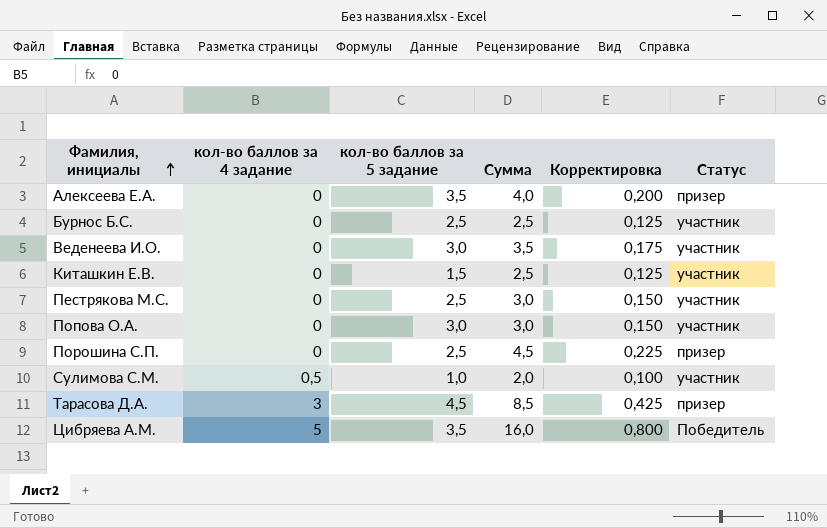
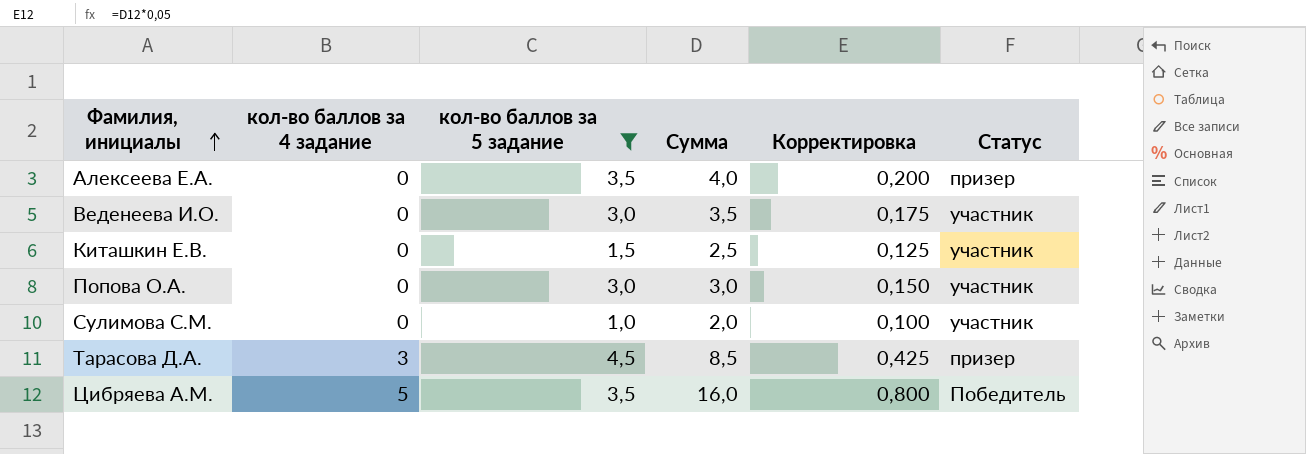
filter: none -> кол-во баллов за 5 задание != 2,5
Сулимова С.М. | кол-во баллов за 4 задание: 0,5 -> 0

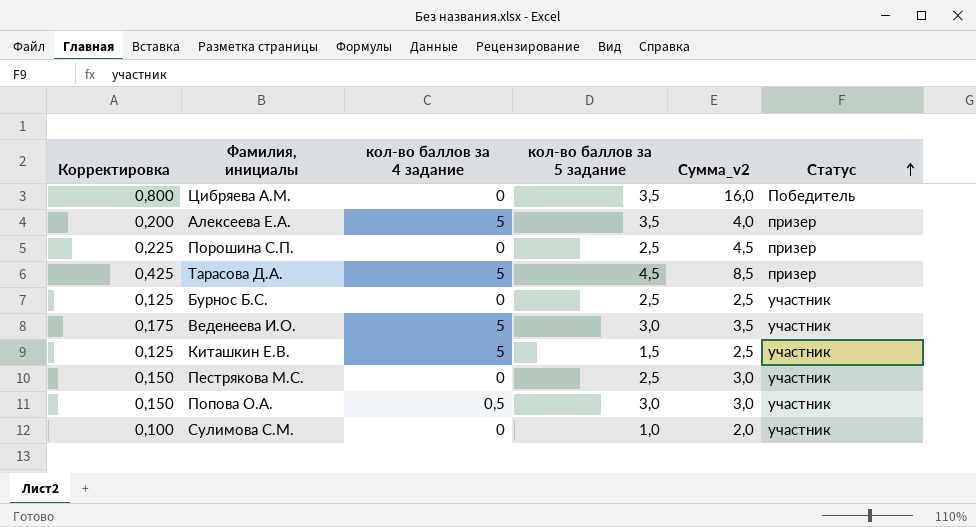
filter: кол-во баллов за 5 задание != 2,5 -> none
row order: Фамилия, инициалы ascending -> Статус ascending
column Корректировка | position: 5 -> 1
column name: Сумма -> Сумма_v2
Цибряева А.М. | кол-во баллов за 4 задание: 5 -> 0
Алексеева Е.А. | кол-во баллов за 4 задание: 0 -> 5
Тарасова Д.А. | кол-во баллов за 4 задание: 3 -> 5
Веденеева И.О. | кол-во баллов за 4 задание: 0 -> 5
Киташкин Е.В. | кол-во баллов за 4 задание: 0 -> 5
Попова О.А. | кол-во баллов за 4 задание: 0 -> 0,5

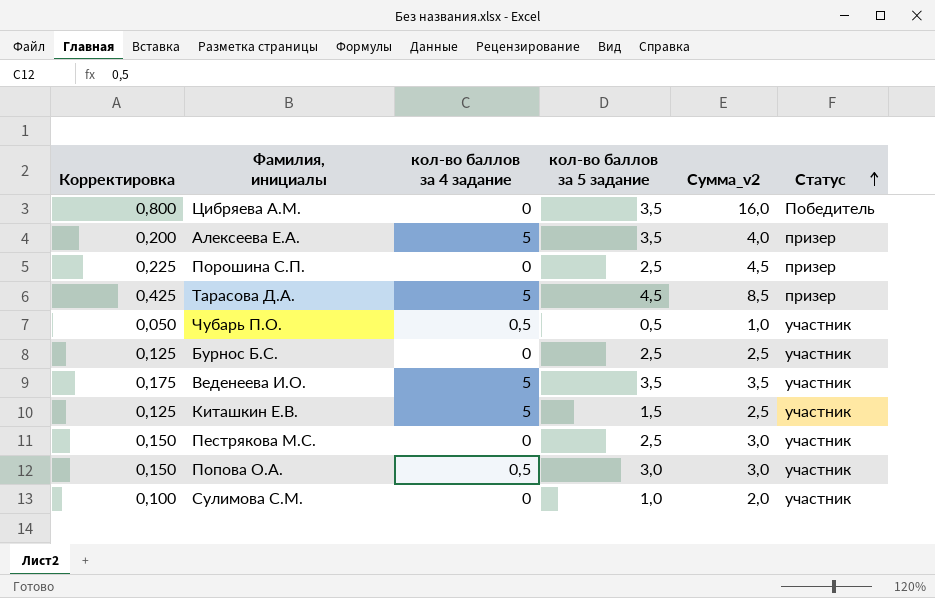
row Чубарь П.О.: none -> 0,050 | 0,5 | 0,5 | 1,0 | участник
Веденеева И.О. | кол-во баллов за 5 задание: 3,0 -> 3,5

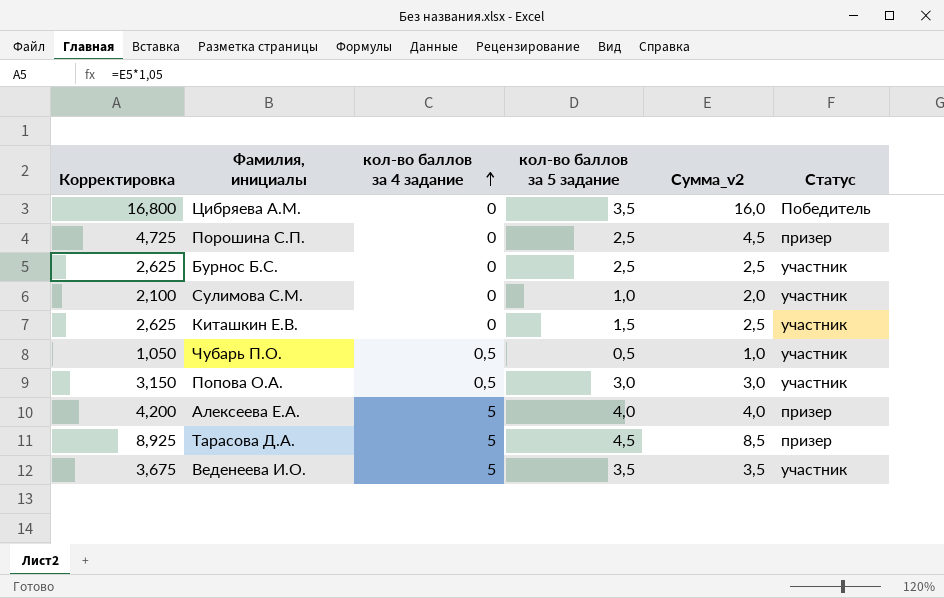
row order: Статус ascending -> кол-во баллов за 4 задание ascending
column Корректировка | formula: [Сумма_v2] * 0,05 -> [Сумма_v2] * 1,05
row Пестрякова М.С.: 0,150 | 0 | 2,5 | 3,0 | участник -> none
Киташкин Е.В. | кол-во баллов за 4 задание: 5 -> 0
Алексеева Е.А. | кол-во баллов за 5 задание: 3,5 -> 4,0

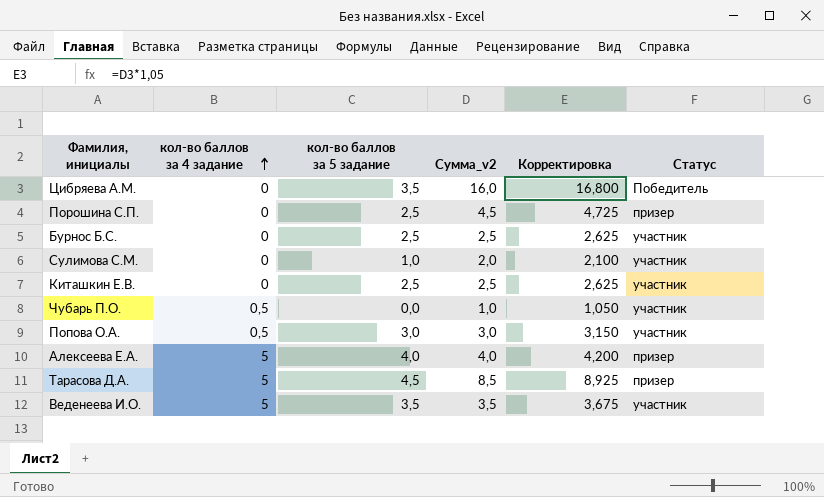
column Корректировка | position: 1 -> 5
Киташкин Е.В. | кол-во баллов за 5 задание: 1,5 -> 2,5
Чубарь П.О. | кол-во баллов за 5 задание: 0,5 -> 0,0

